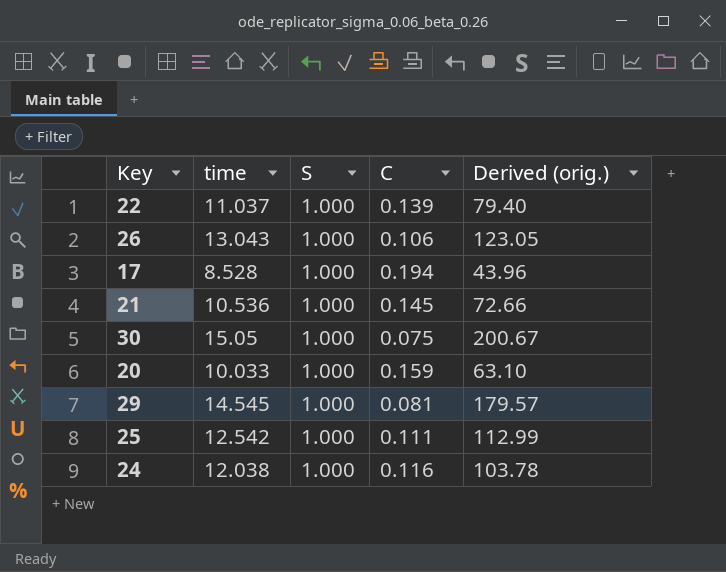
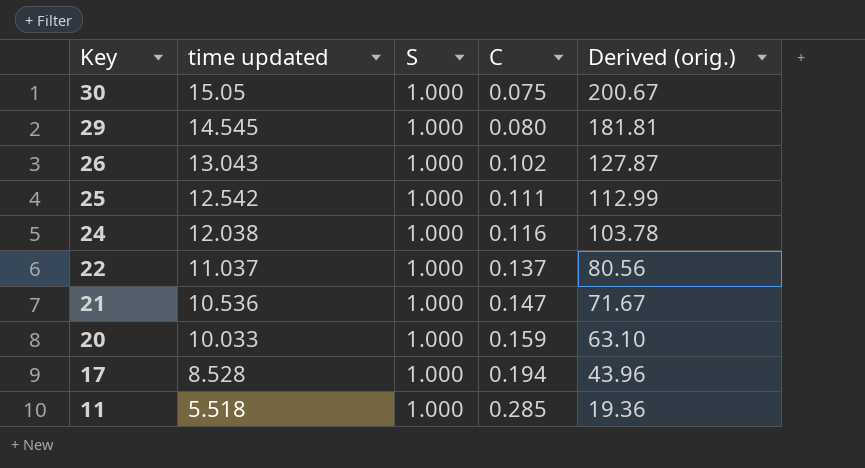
row order: none -> Key descending
column name: time -> time updated
29 | C: 0.081 -> 0.080
29 | Derived (orig.): 179.57 -> 181.81
26 | C: 0.106 -> 0.102
26 | Derived (orig.): 123.05 -> 127.87
22 | C: 0.139 -> 0.137
22 | Derived (orig.): 79.40 -> 80.56
21 | C: 0.145 -> 0.147
21 | Derived (orig.): 72.66 -> 71.67
row 11: none -> 5.518 | 1.000 | 0.285 | 19.36

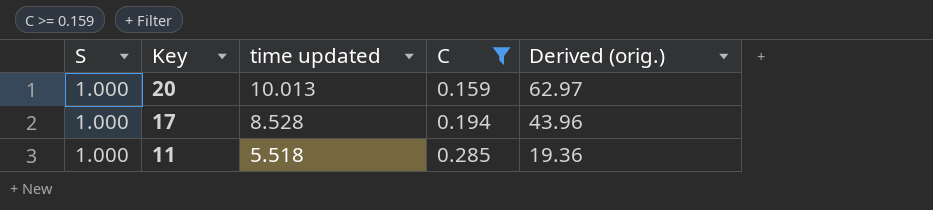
filter: none -> C >= 0.159
column S | position: 3 -> 1
20 | time updated: 10.033 -> 10.013
20 | Derived (orig.): 63.10 -> 62.97

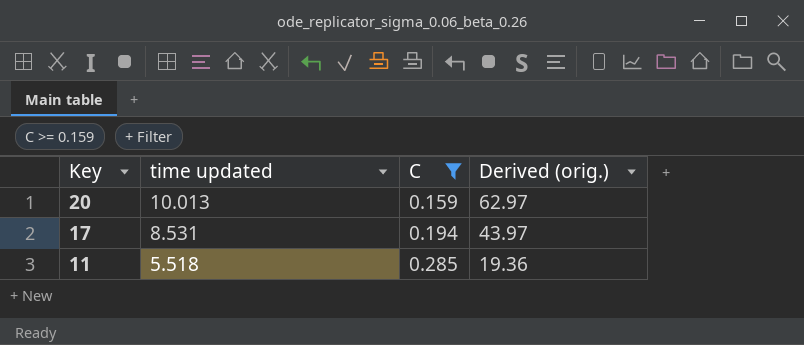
column S | position: 1 -> none
17 | time updated: 8.528 -> 8.531
17 | Derived (orig.): 43.96 -> 43.97

